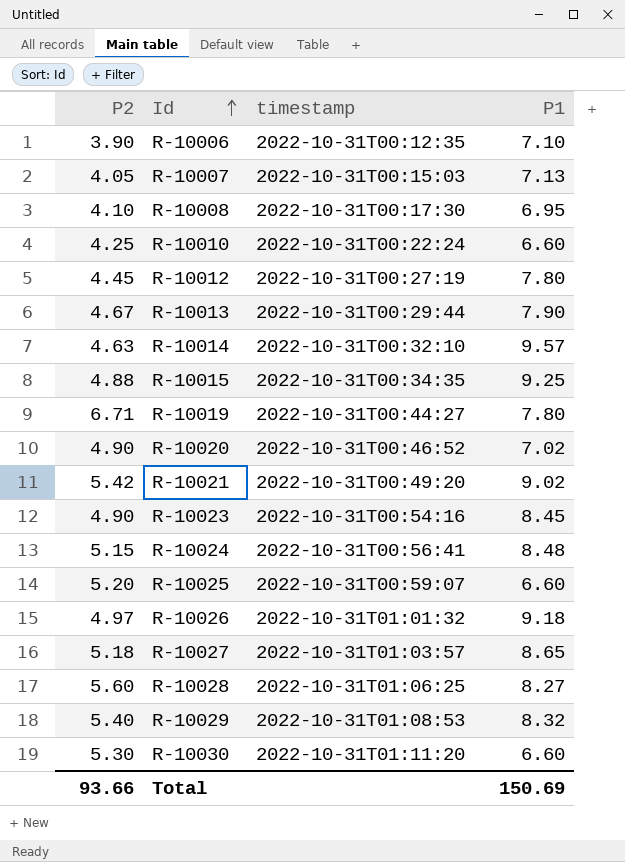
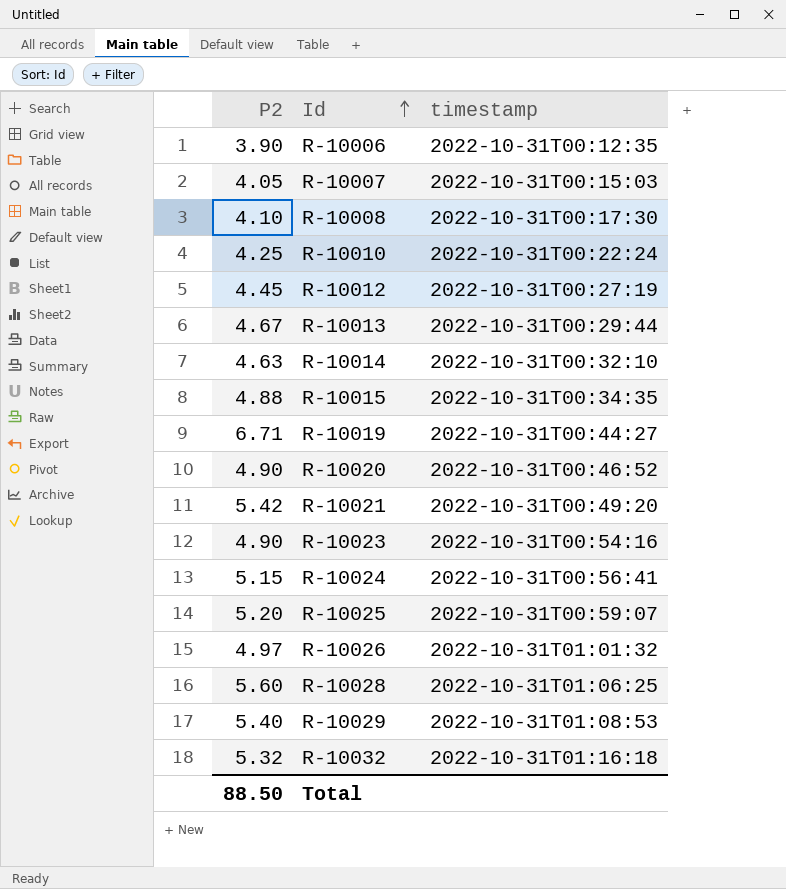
column P1 | position: 4 -> none
row R-10027: 5.18 | 2022-10-31T01:03:57 | 8.65 -> none
row R-10030: 5.30 | 2022-10-31T01:11:20 | 6.60 -> none
row R-10032: none -> 5.32 | 2022-10-31T01:16:18
Total | P2: 93.66 -> 88.50

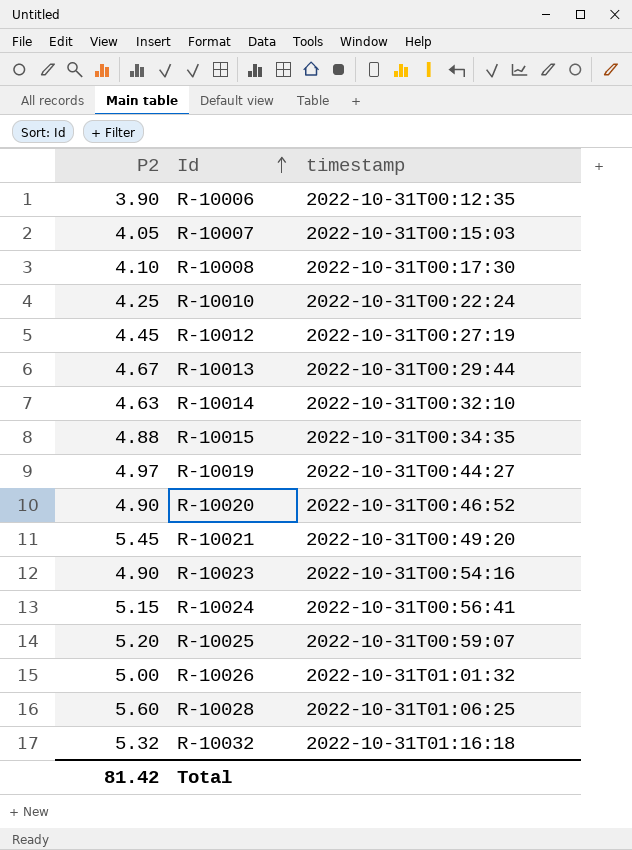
row R-10029: 5.40 | 2022-10-31T01:08:53 -> none
R-10019 | P2: 6.71 -> 4.97
R-10021 | P2: 5.42 -> 5.45
R-10026 | P2: 4.97 -> 5.00
Total | P2: 88.50 -> 81.42

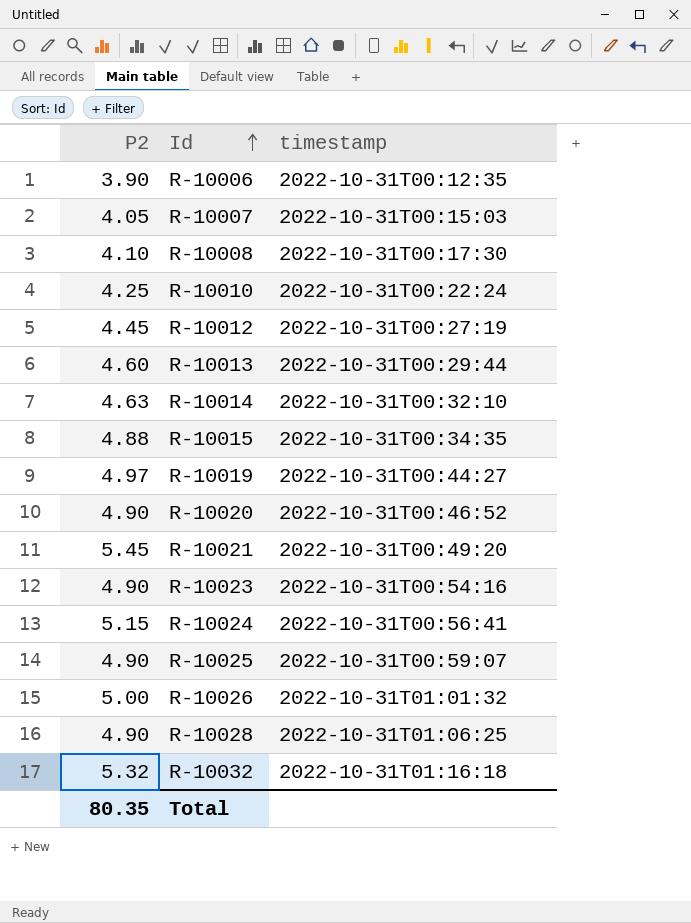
R-10013 | P2: 4.67 -> 4.60
R-10025 | P2: 5.20 -> 4.90
R-10028 | P2: 5.60 -> 4.90
Total | P2: 81.42 -> 80.35

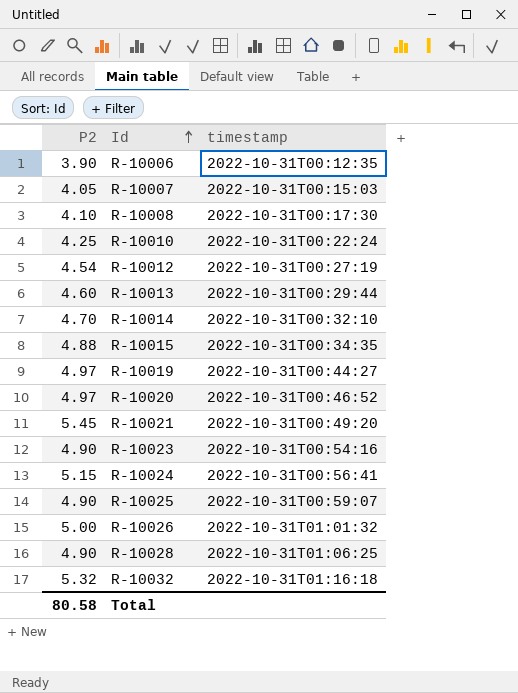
R-10012 | P2: 4.45 -> 4.54
R-10014 | P2: 4.63 -> 4.70
R-10020 | P2: 4.90 -> 4.97
Total | P2: 80.35 -> 80.58

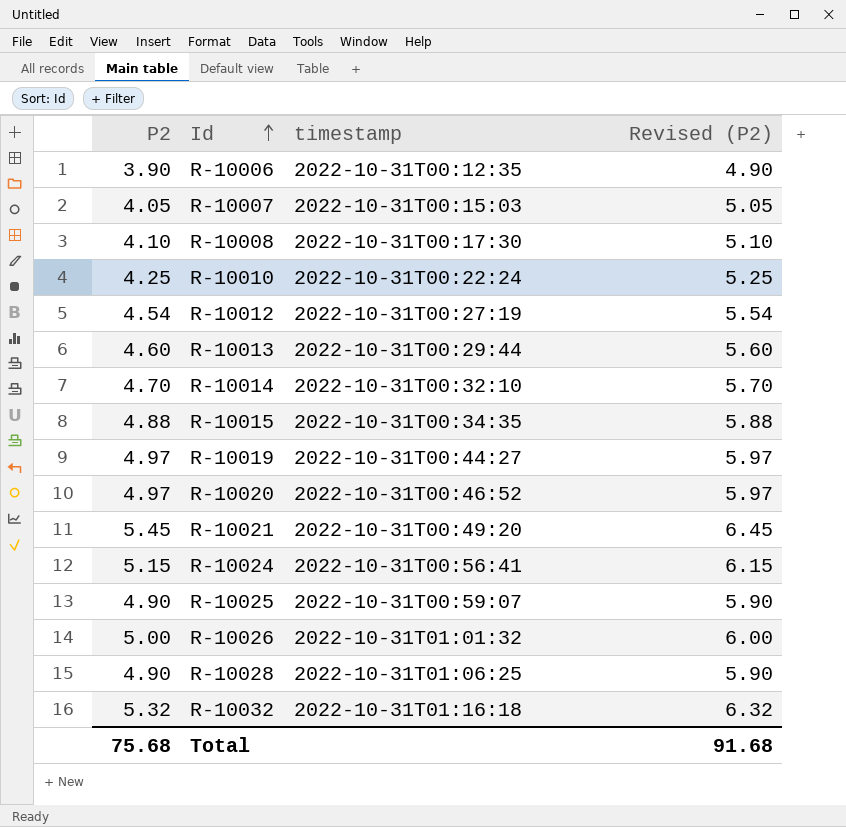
column Revised (P2) | formula: none -> [P2] + 1
row R-10023: 4.90 | 2022-10-31T00:54:16 -> none
Total | P2: 80.58 -> 75.68

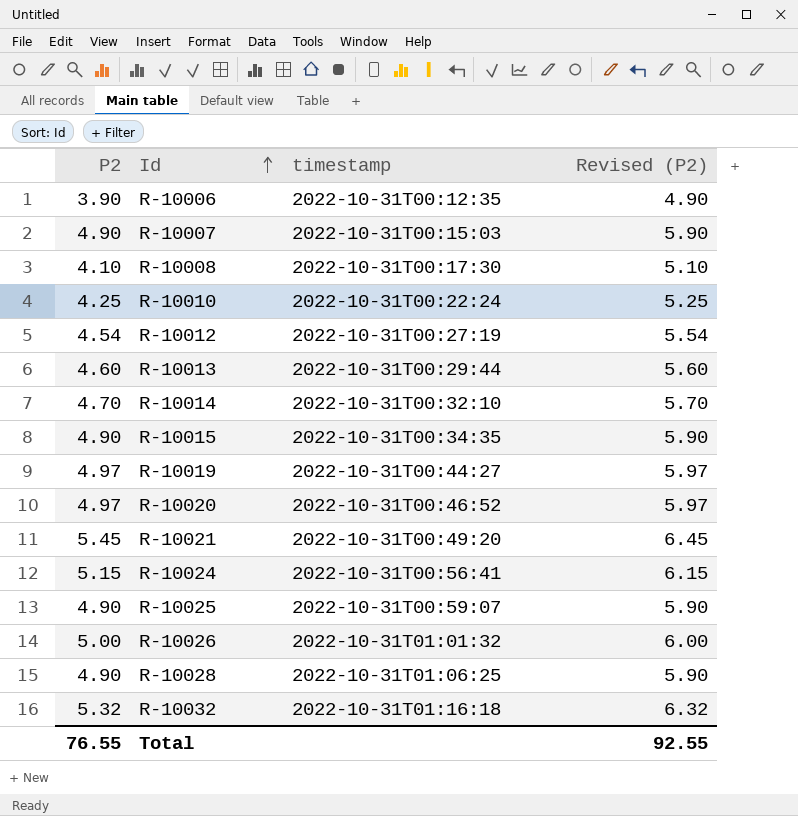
R-10007 | P2: 4.05 -> 4.90
R-10007 | Revised (P2): 5.05 -> 5.90
R-10015 | P2: 4.88 -> 4.90
R-10015 | Revised (P2): 5.88 -> 5.90
Total | P2: 75.68 -> 76.55
Total | Revised (P2): 91.68 -> 92.55

